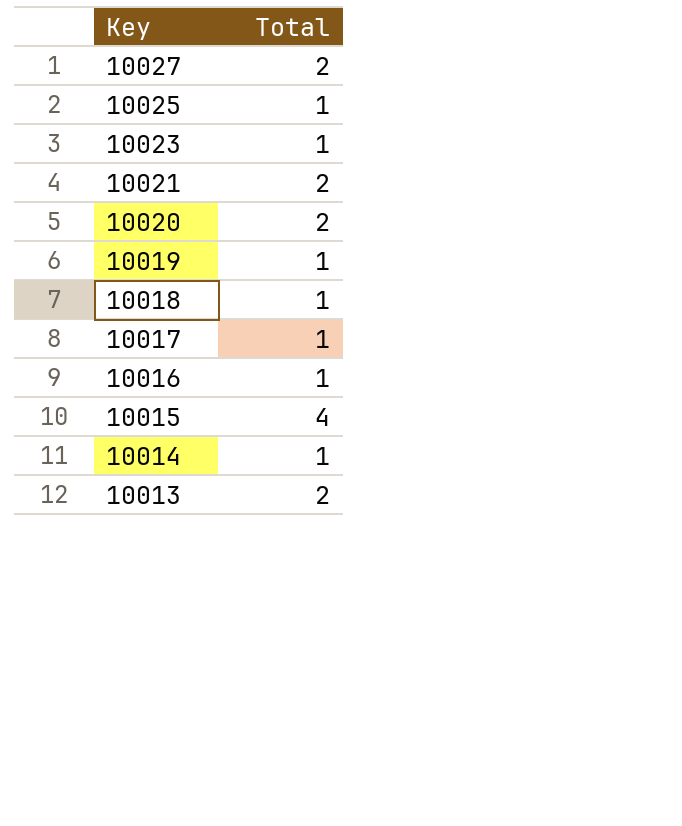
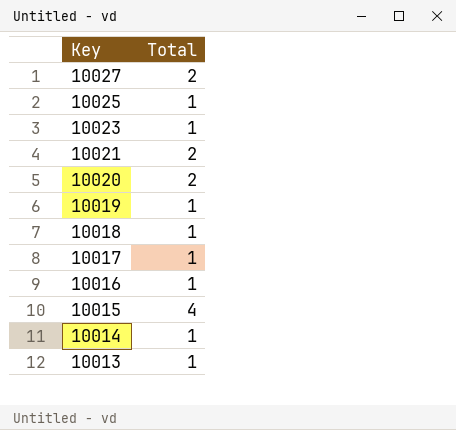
10013 | Total: 2 -> 1

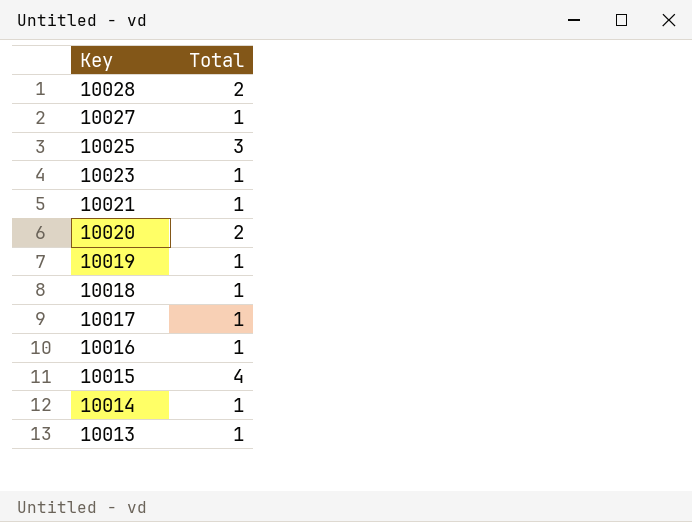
row 10028: none -> 2
10027 | Total: 2 -> 1
10025 | Total: 1 -> 3
10021 | Total: 2 -> 1

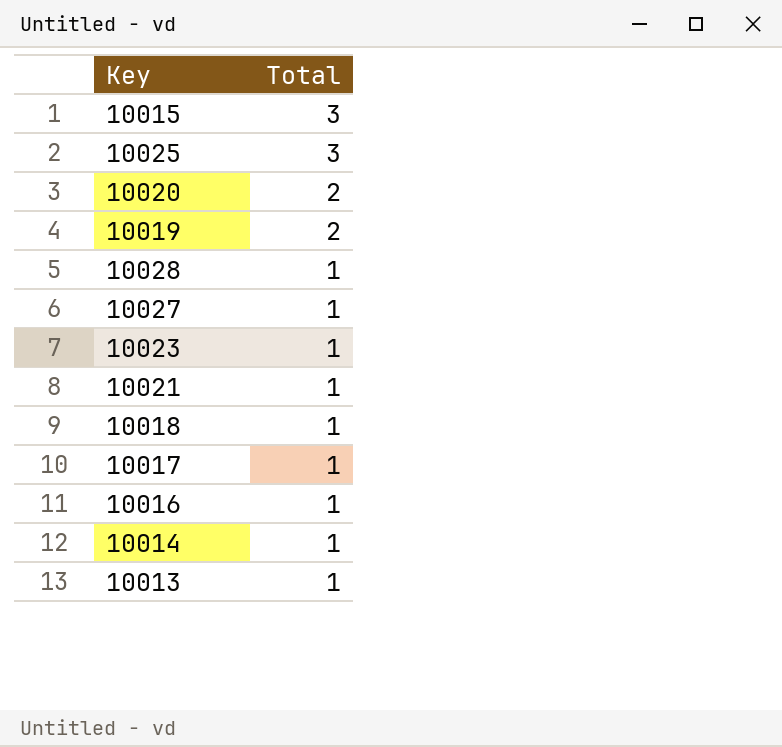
row order: Key descending -> Total descending
10015 | Total: 4 -> 3
10019 | Total: 1 -> 2
10028 | Total: 2 -> 1

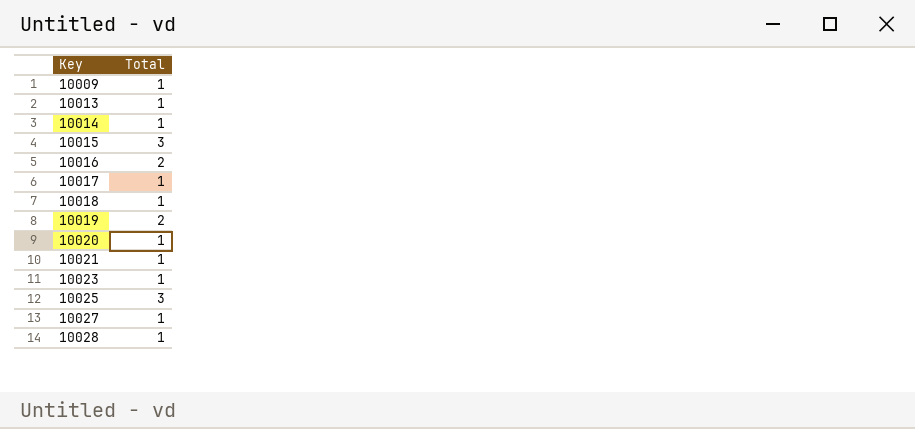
row order: Total descending -> Key ascending
row 10009: none -> 1
10016 | Total: 1 -> 2
10020 | Total: 2 -> 1

